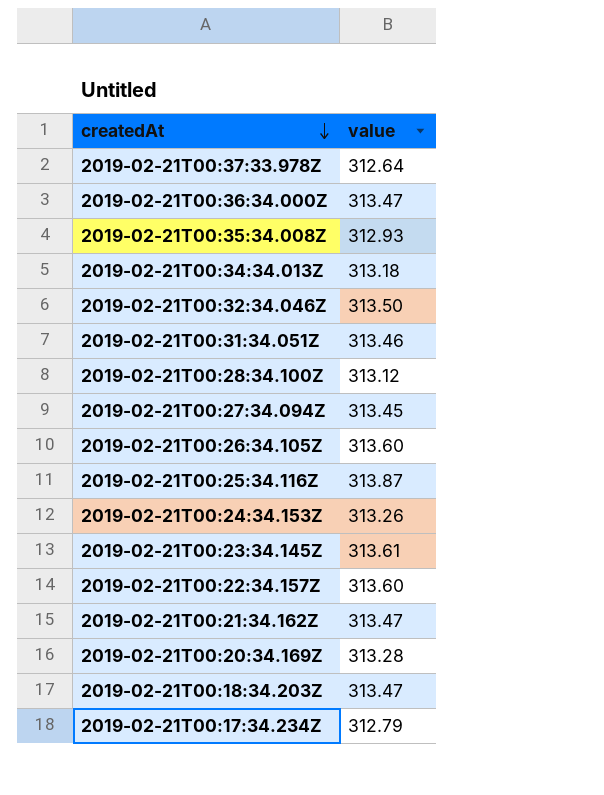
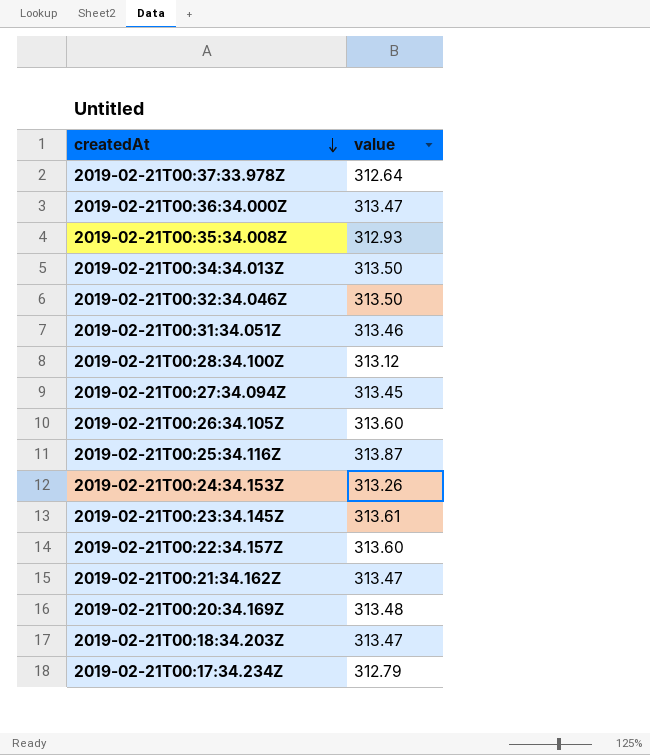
2019-02-21T00:34:34.013Z | value: 313.18 -> 313.50
2019-02-21T00:20:34.169Z | value: 313.28 -> 313.48

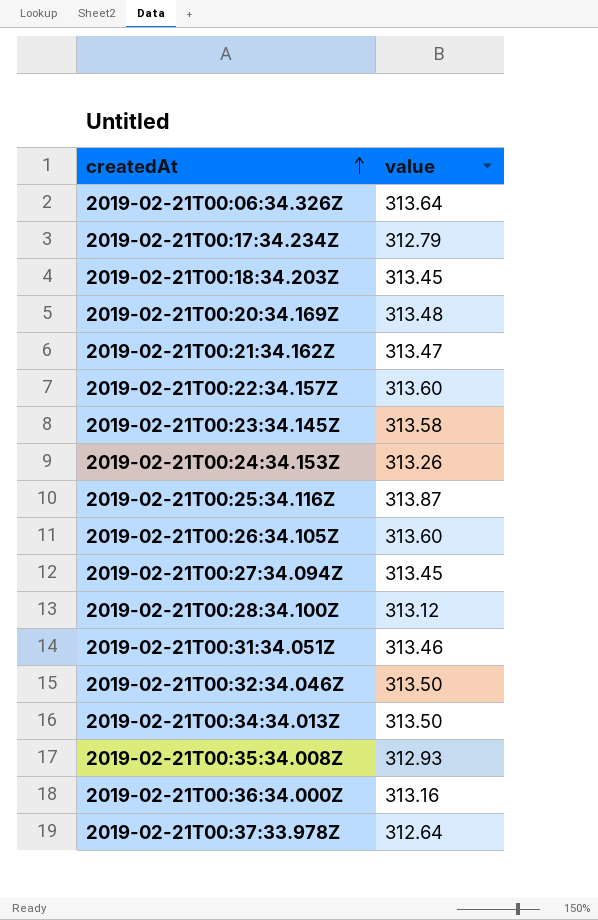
row order: createdAt descending -> createdAt ascending
row 2019-02-21T00:06:34.326Z: none -> 313.64
2019-02-21T00:18:34.203Z | value: 313.47 -> 313.45
2019-02-21T00:23:34.145Z | value: 313.61 -> 313.58
2019-02-21T00:36:34.000Z | value: 313.47 -> 313.16

